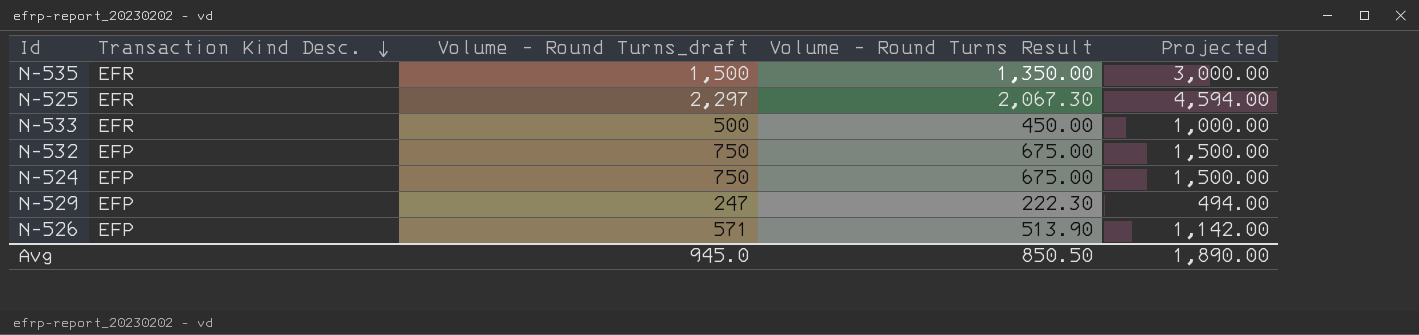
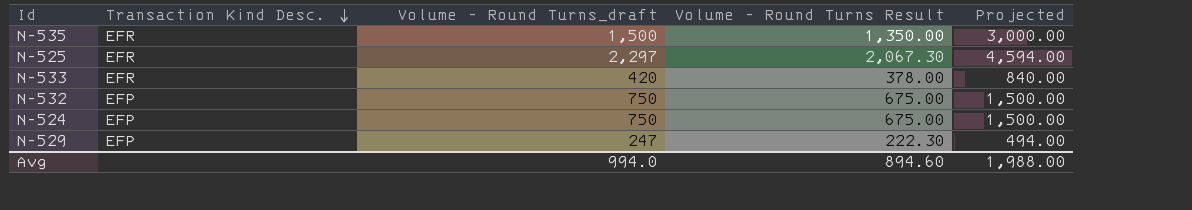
row N-526: EFP | 571 | 513.90 | 1,142.00 -> none
N-533 | Volume - Round Turns_draft: 500 -> 420
N-533 | Volume - Round Turns Result: 450.00 -> 378.00
N-533 | Projected: 1,000.00 -> 840.00
Avg | Volume - Round Turns_draft: 945.0 -> 994.0
Avg | Volume - Round Turns Result: 850.50 -> 894.60
Avg | Projected: 1,890.00 -> 1,988.00

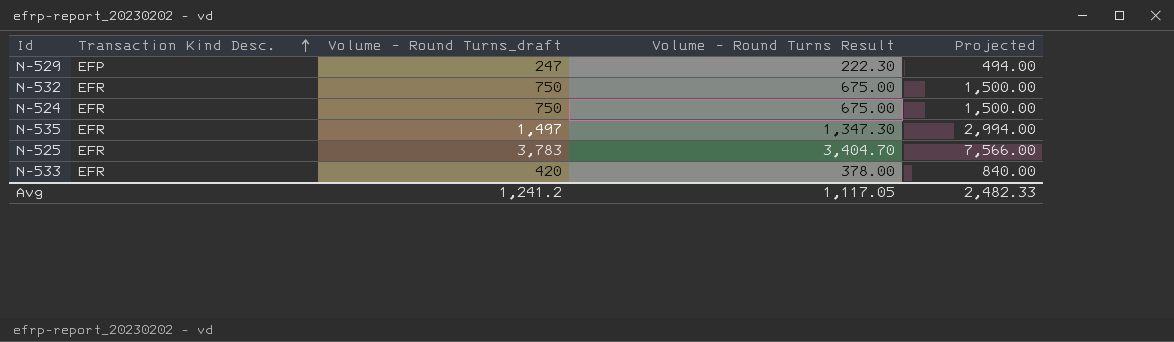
row order: Transaction Kind Desc. descending -> Transaction Kind Desc. ascending
N-532 | Transaction Kind Desc.: EFP -> EFR
N-524 | Transaction Kind Desc.: EFP -> EFR
N-535 | Volume - Round Turns_draft: 1,500 -> 1,497
N-535 | Volume - Round Turns Result: 1,350.00 -> 1,347.30
N-535 | Projected: 3,000.00 -> 2,994.00
N-525 | Volume - Round Turns_draft: 2,297 -> 3,783
N-525 | Volume - Round Turns Result: 2,067.30 -> 3,404.70
N-525 | Projected: 4,594.00 -> 7,566.00
Avg | Volume - Round Turns_draft: 994.0 -> 1,241.2
Avg | Volume - Round Turns Result: 894.60 -> 1,117.05
Avg | Projected: 1,988.00 -> 2,482.33

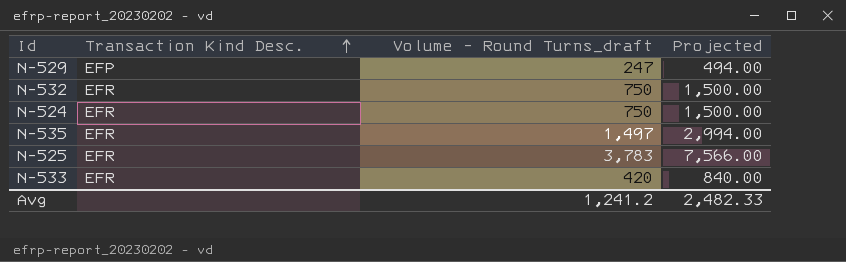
column Volume - Round Turns Result | formula: [Volume - Round Turns_draft] * 0.9 -> none

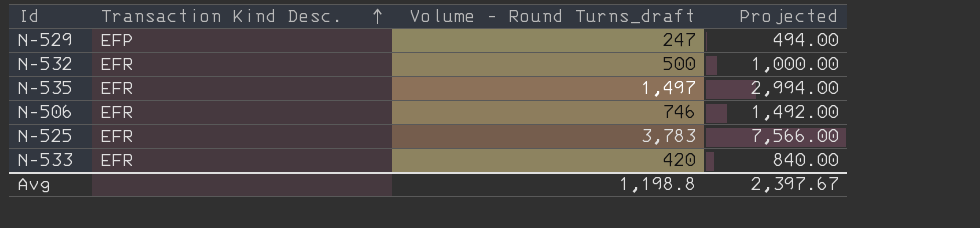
row N-524: EFR | 750 | 1,500.00 -> none
N-532 | Volume - Round Turns_draft: 750 -> 500
N-532 | Projected: 1,500.00 -> 1,000.00
row N-506: none -> EFR | 746 | 1,492.00
Avg | Volume - Round Turns_draft: 1,241.2 -> 1,198.8
Avg | Projected: 2,482.33 -> 2,397.67

